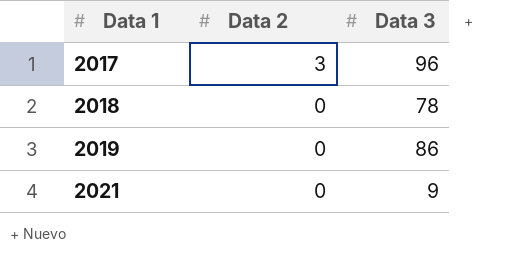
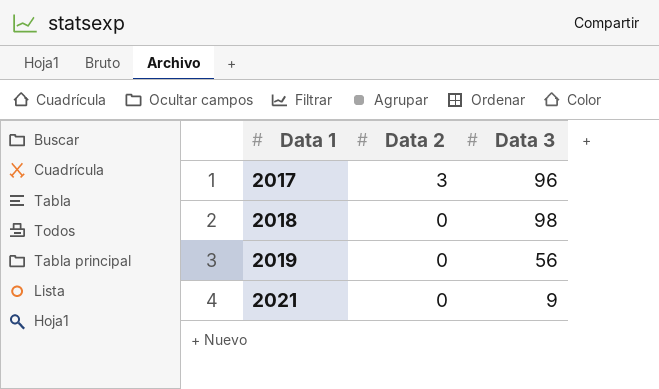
2018 | Data 3: 78 -> 98
2019 | Data 3: 86 -> 56

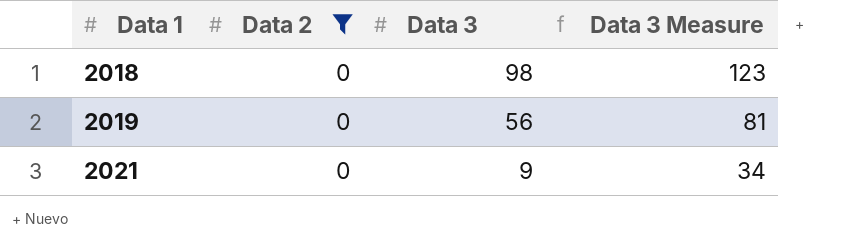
filter: none -> Data 2 = 0
column Data 3 Measure | formula: none -> [Data 3] + 25

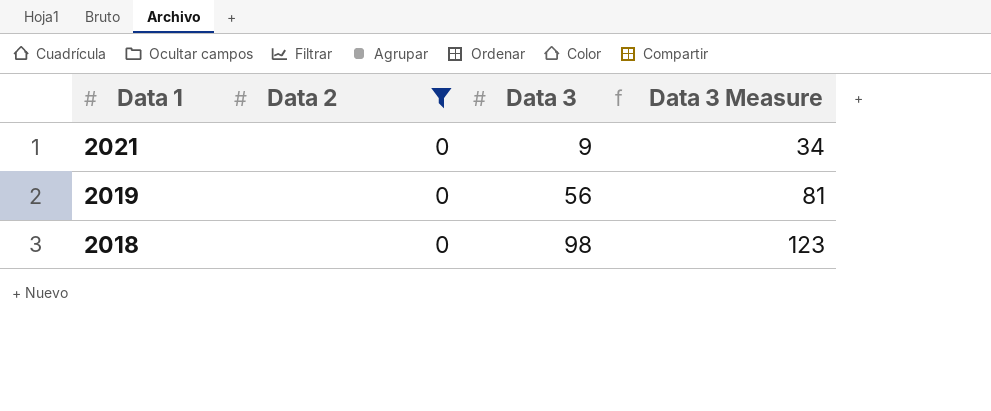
row order: Data 1 ascending -> Data 1 descending

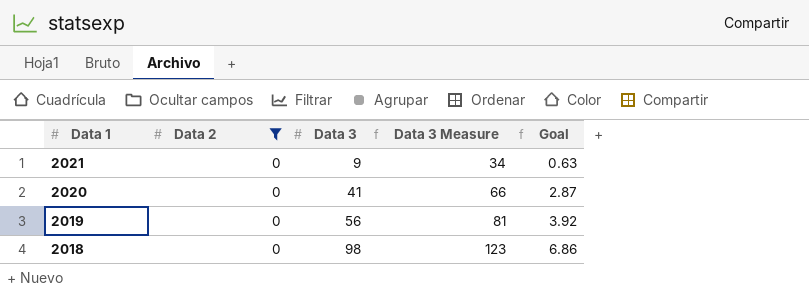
column Goal | formula: none -> [Data 3] * 0.07
row 2020: none -> 0 | 41 | 66 | 2.87

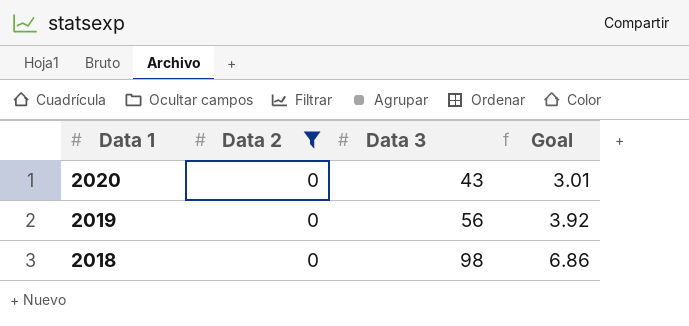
column Data 3 Measure | formula: [Data 3] + 25 -> none
row 2021: 0 | 9 | 34 | 0.63 -> none
2020 | Data 3: 41 -> 43
2020 | Goal: 2.87 -> 3.01

